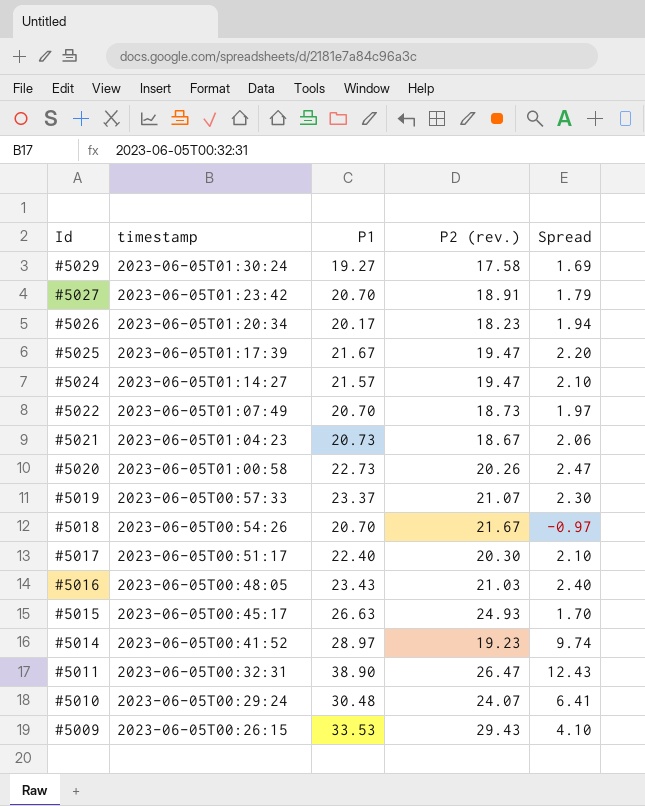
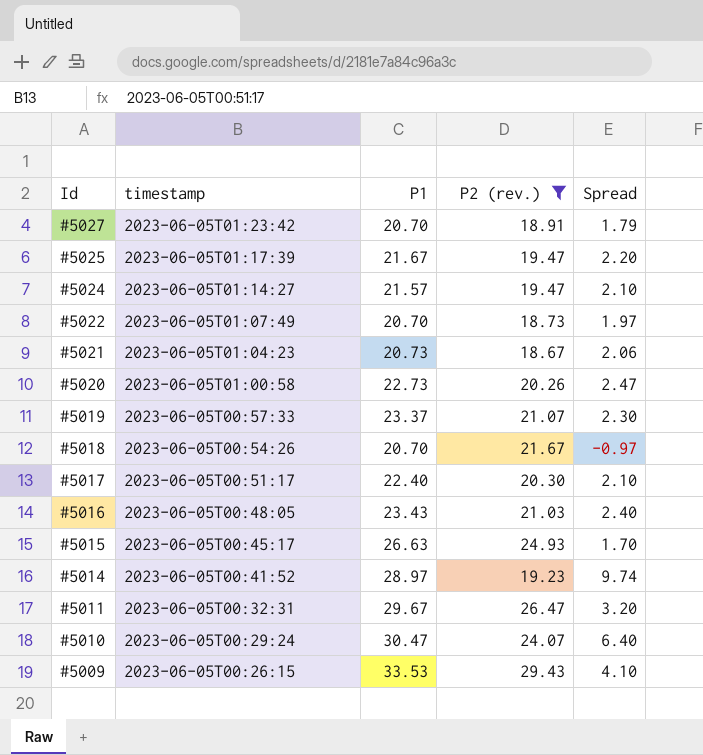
filter: none -> P2 (rev.) >= 18.67
#5011 | P1: 38.90 -> 29.67
#5011 | Spread: 12.43 -> 3.20
#5010 | P1: 30.48 -> 30.47
#5010 | Spread: 6.41 -> 6.40

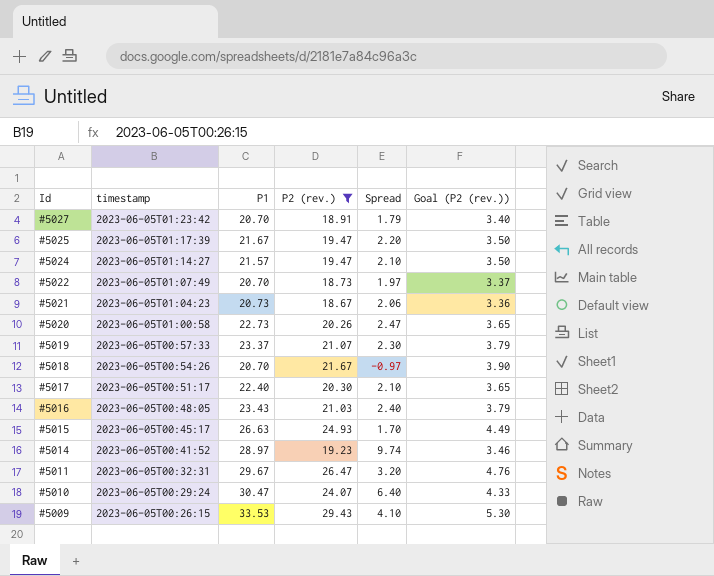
column Goal (P2 (rev.)) | formula: none -> [P2 (rev.)] * 0.18

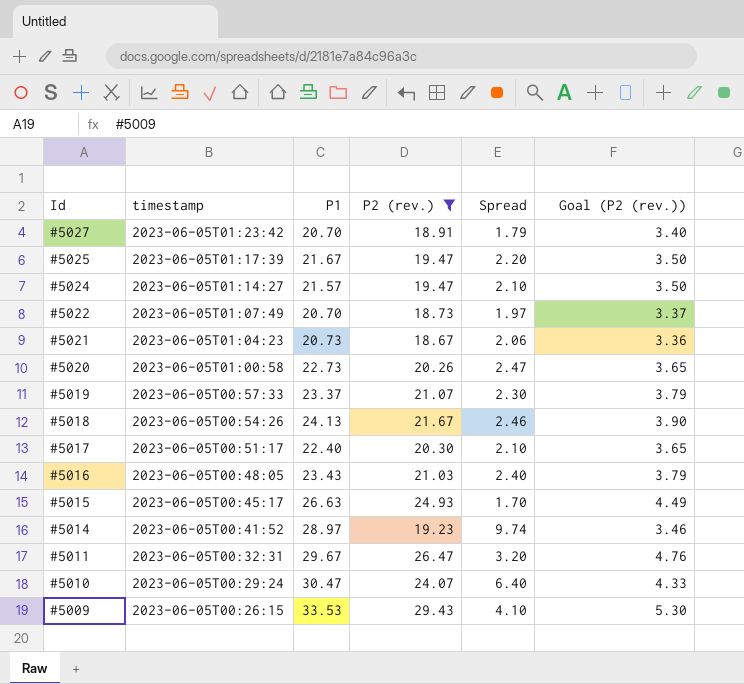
#5018 | P1: 20.70 -> 24.13
#5018 | Spread: -0.97 -> 2.46

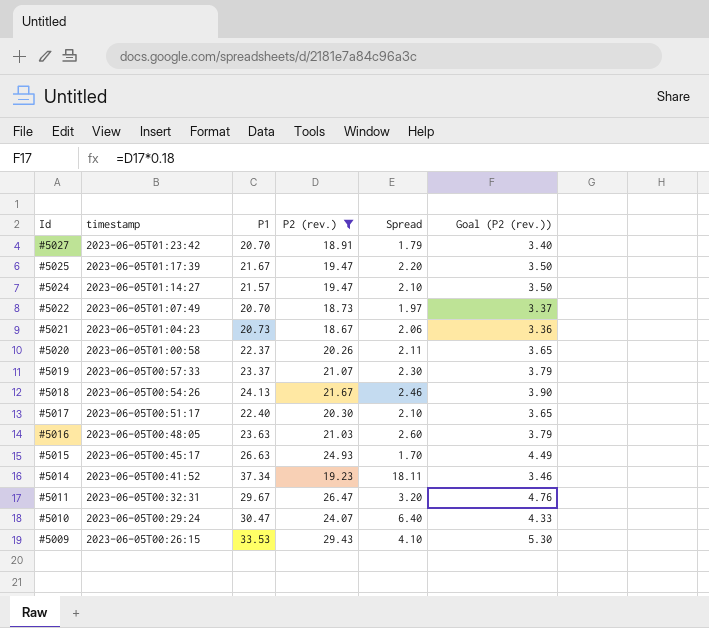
#5020 | P1: 22.73 -> 22.37
#5020 | Spread: 2.47 -> 2.11
#5016 | P1: 23.43 -> 23.63
#5016 | Spread: 2.40 -> 2.60
#5014 | P1: 28.97 -> 37.34
#5014 | Spread: 9.74 -> 18.11

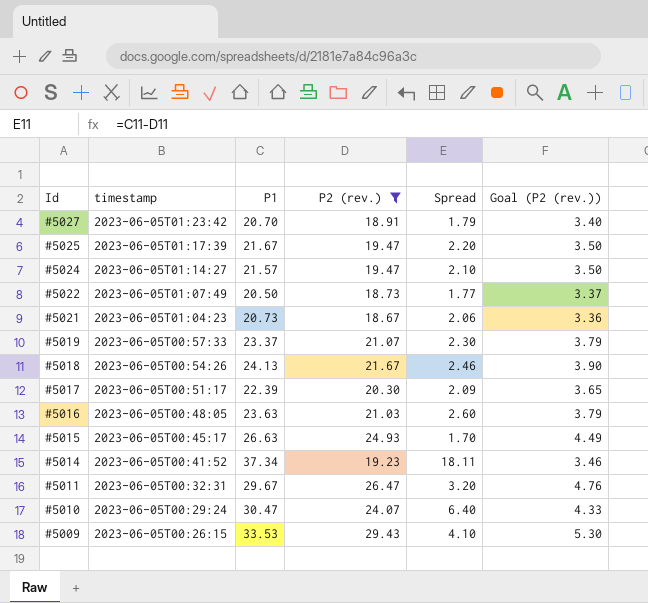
row #5020: 2023-06-05T01:00:58 | 22.37 | 20.26 | 2.11 | 3.65 -> none
#5022 | P1: 20.70 -> 20.50
#5022 | Spread: 1.97 -> 1.77
#5017 | P1: 22.40 -> 22.39
#5017 | Spread: 2.10 -> 2.09

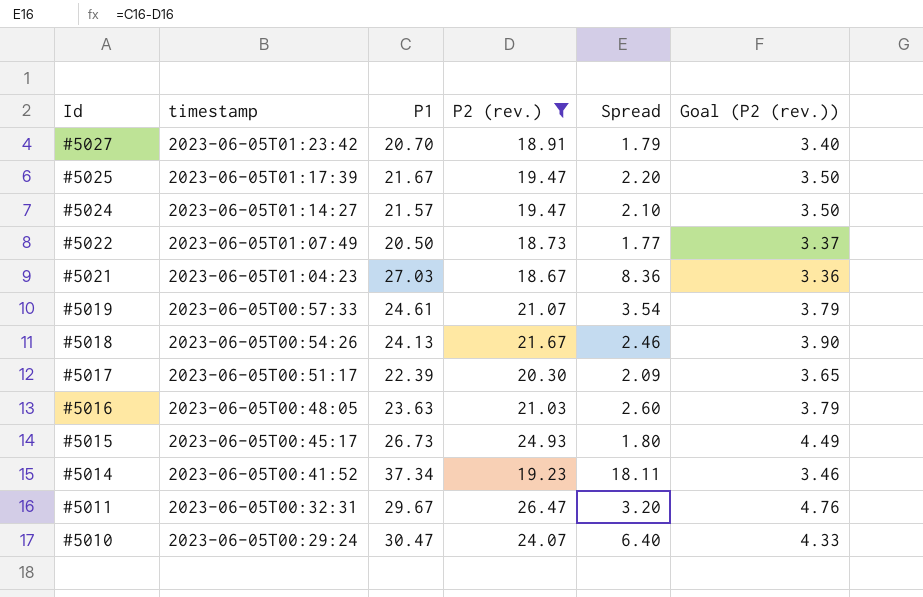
row #5009: 2023-06-05T00:26:15 | 33.53 | 29.43 | 4.10 | 5.30 -> none
#5021 | P1: 20.73 -> 27.03
#5021 | Spread: 2.06 -> 8.36
#5019 | P1: 23.37 -> 24.61
#5019 | Spread: 2.30 -> 3.54
#5015 | P1: 26.63 -> 26.73
#5015 | Spread: 1.70 -> 1.80

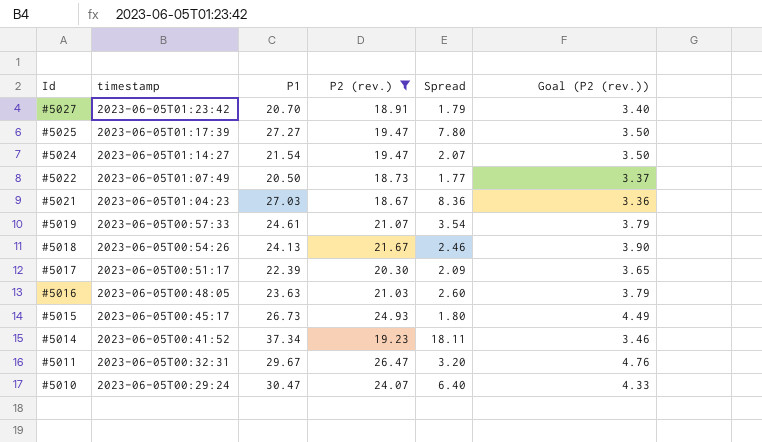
#5025 | P1: 21.67 -> 27.27
#5025 | Spread: 2.20 -> 7.80
#5024 | P1: 21.57 -> 21.54
#5024 | Spread: 2.10 -> 2.07

